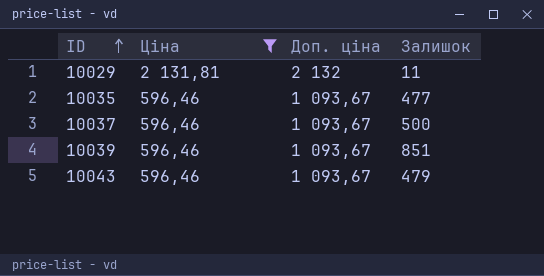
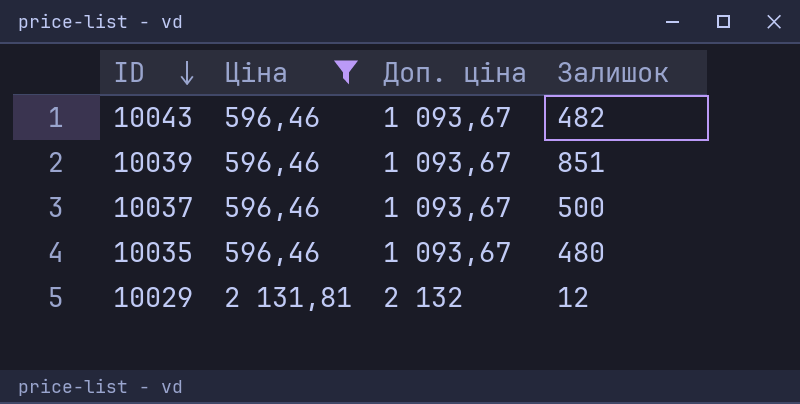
row order: ID ascending -> ID descending
10043 | Залишок: 479 -> 482
10035 | Залишок: 477 -> 480
10029 | Залишок: 11 -> 12

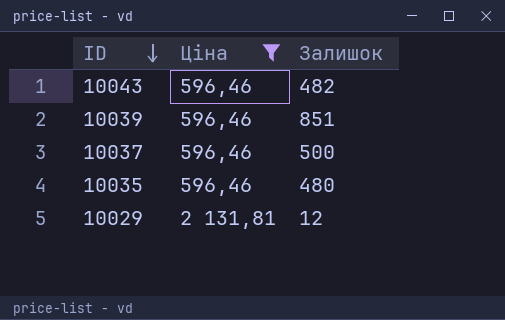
column Доп. ціна | position: 3 -> none

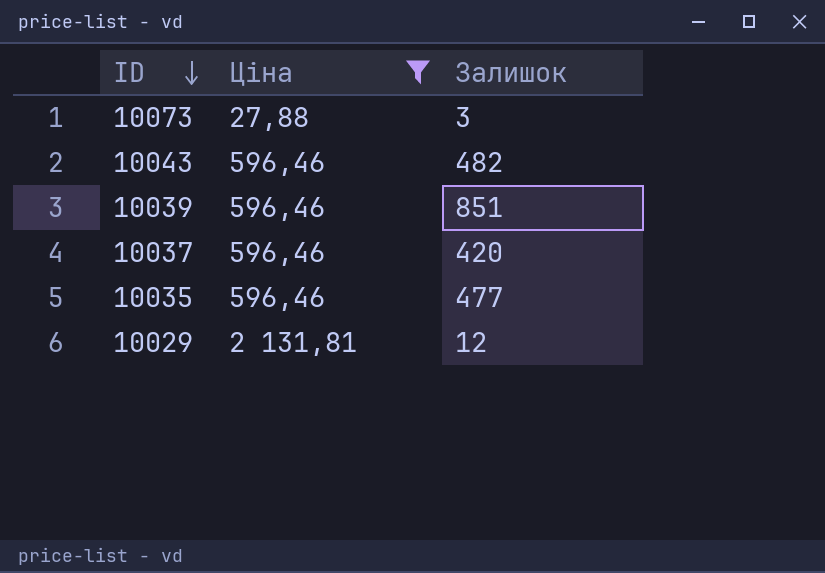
row 10073: none -> 27,88 | 3
10037 | Залишок: 500 -> 420
10035 | Залишок: 480 -> 477

